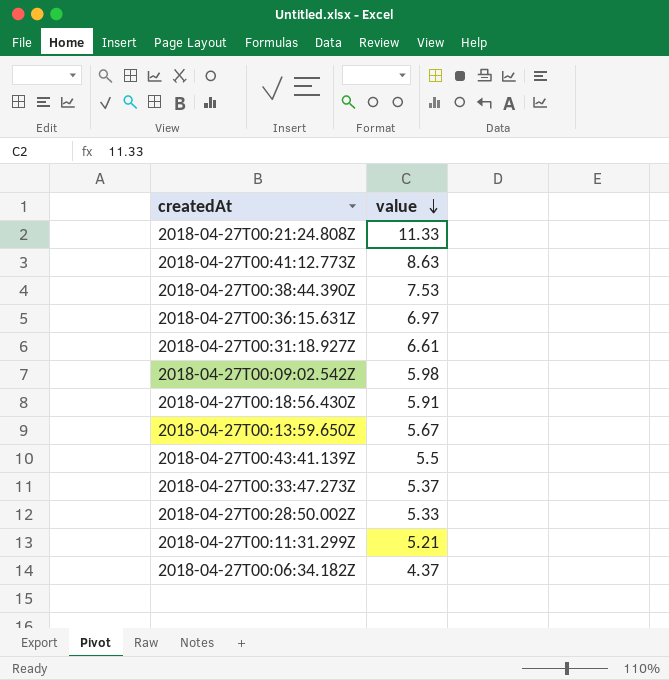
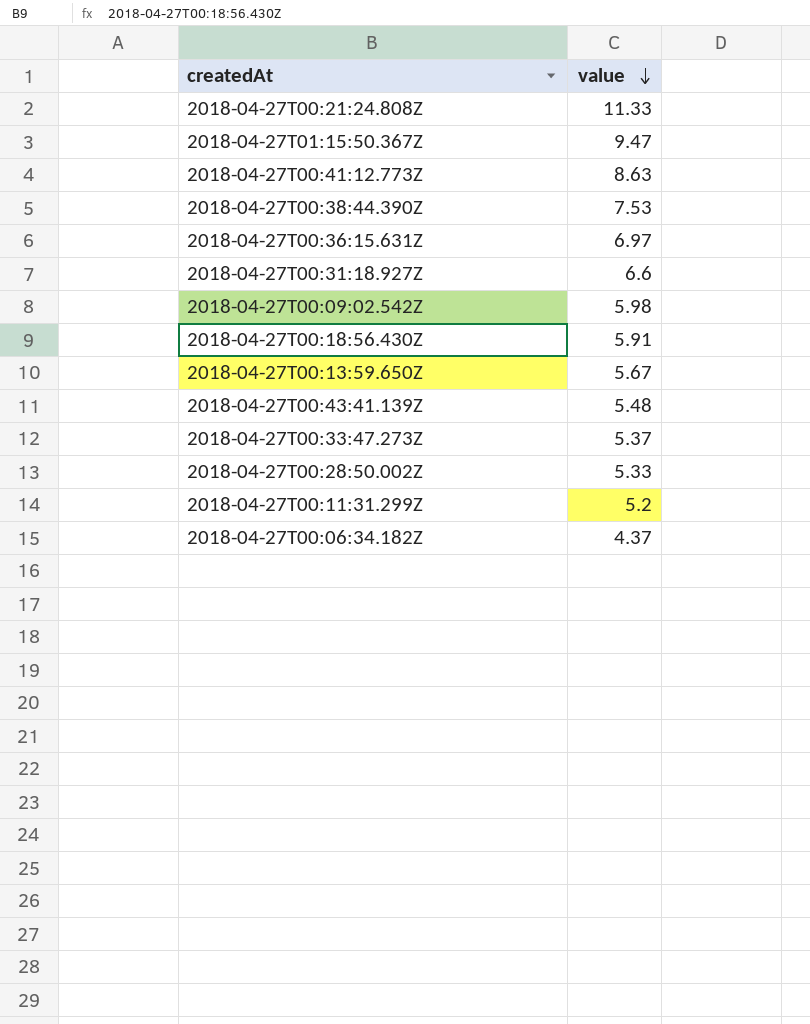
row 2018-04-27T01:15:50.367Z: none -> 9.47
2018-04-27T00:31:18.927Z | value: 6.61 -> 6.6
2018-04-27T00:43:41.139Z | value: 5.5 -> 5.48
2018-04-27T00:11:31.299Z | value: 5.21 -> 5.2

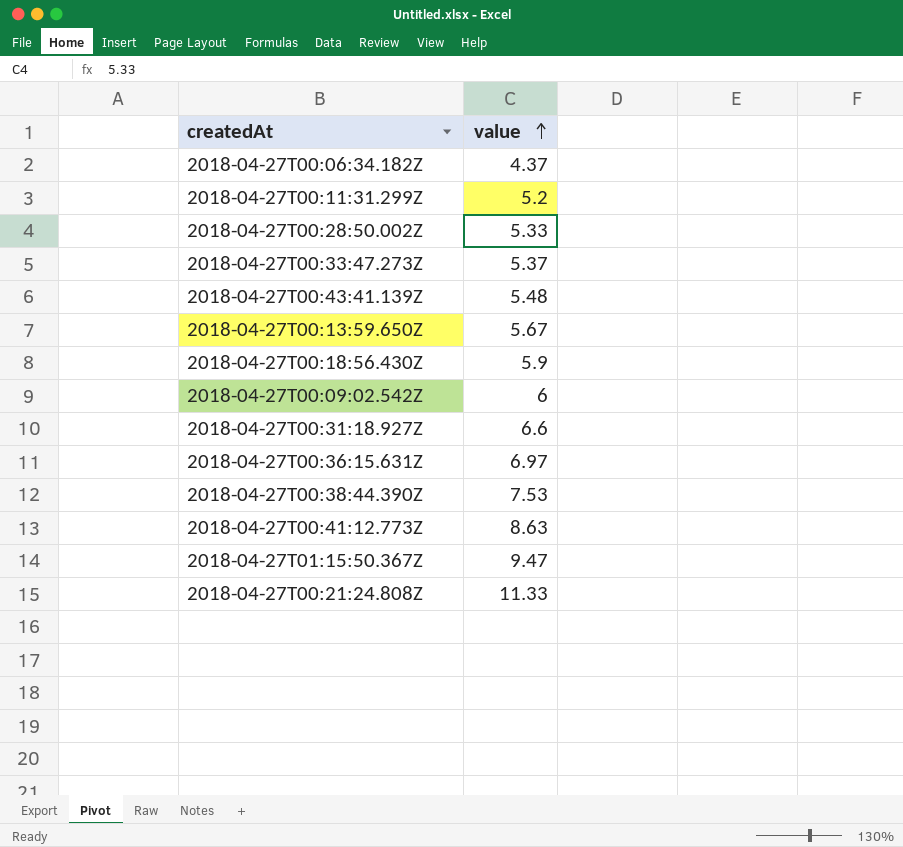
row order: value descending -> value ascending
2018-04-27T00:18:56.430Z | value: 5.91 -> 5.9
2018-04-27T00:09:02.542Z | value: 5.98 -> 6

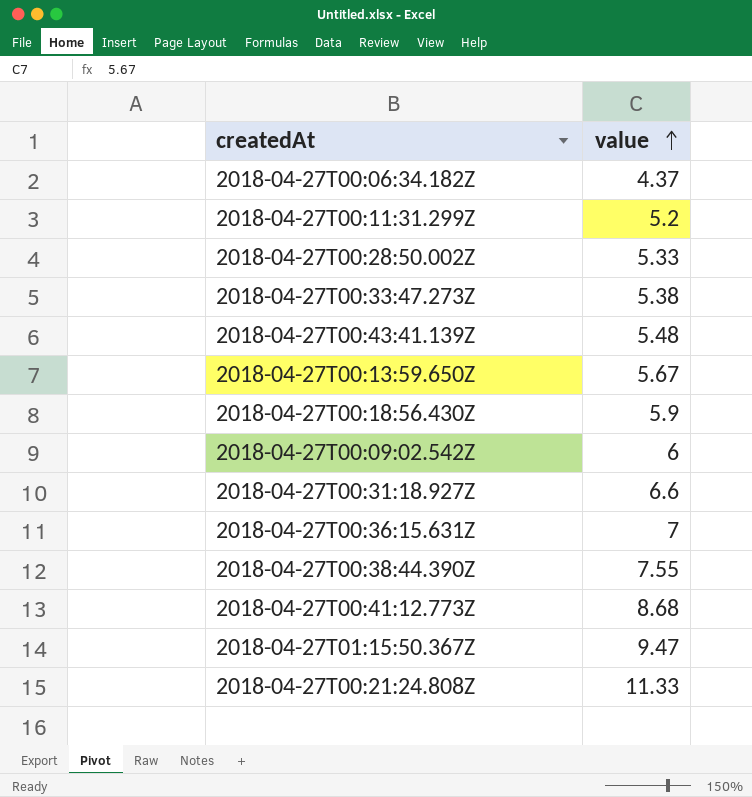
2018-04-27T00:33:47.273Z | value: 5.37 -> 5.38
2018-04-27T00:36:15.631Z | value: 6.97 -> 7
2018-04-27T00:38:44.390Z | value: 7.53 -> 7.55
2018-04-27T00:41:12.773Z | value: 8.63 -> 8.68

